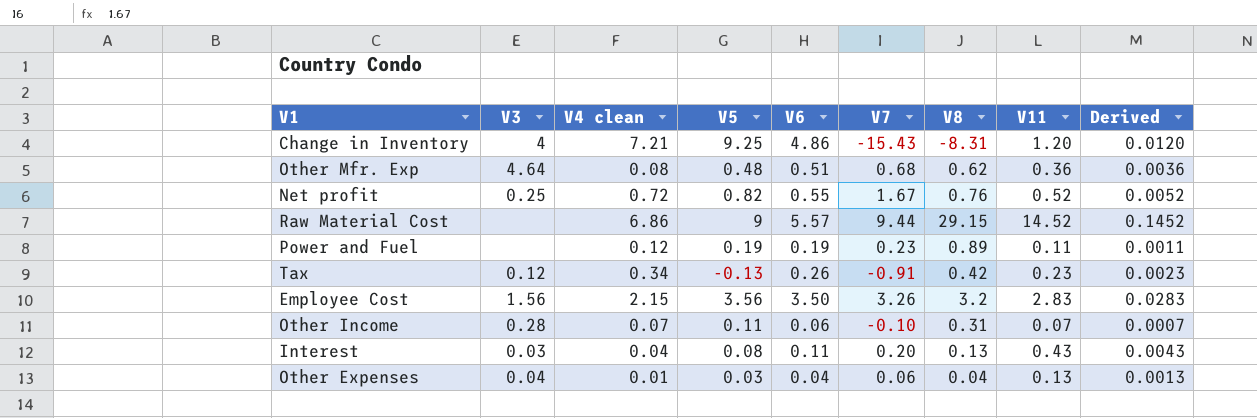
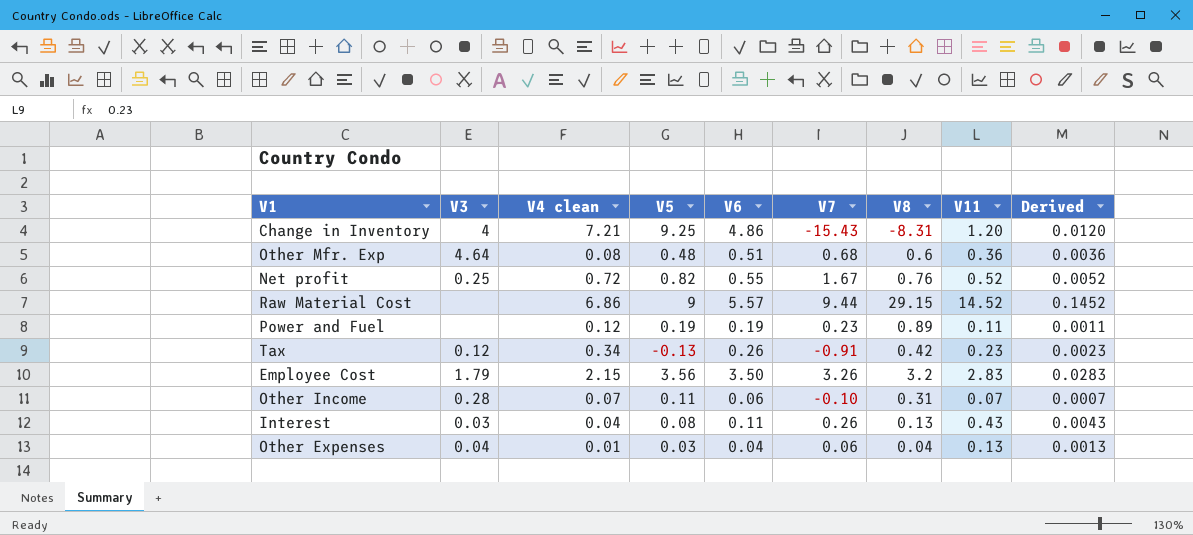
Other Mfr. Exp | V8: 0.62 -> 0.6
Employee Cost | V3: 1.56 -> 1.79
Interest | V7: 0.20 -> 0.26

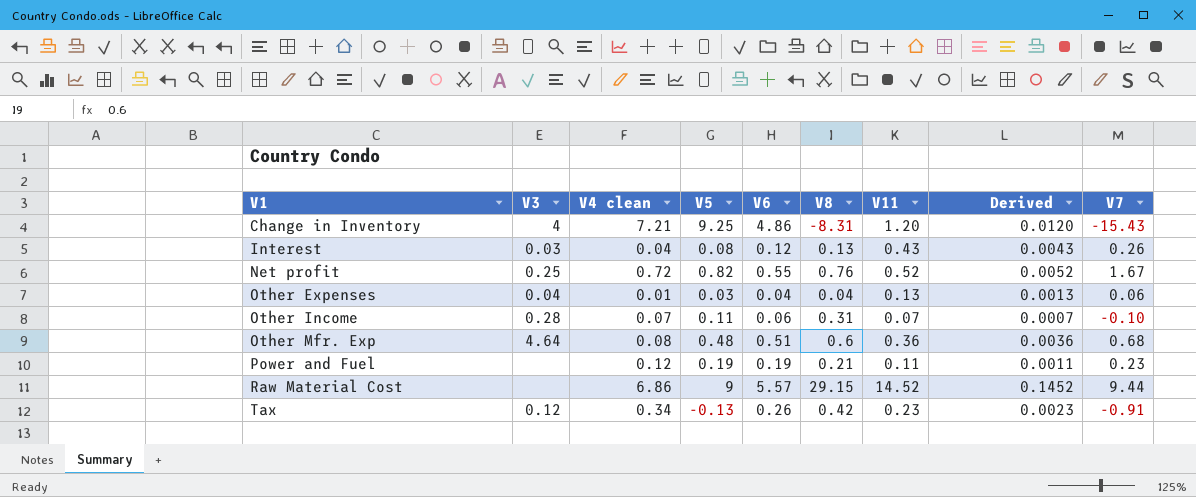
row order: none -> V1 ascending
column V7 | position: 6 -> 9
row Employee Cost: 1.79 | 2.15 | 3.56 | 3.50 | 3.26 | 3.2 | 2.83 | 0.0283 -> none
Interest | V6: 0.11 -> 0.12
Power and Fuel | V8: 0.89 -> 0.21

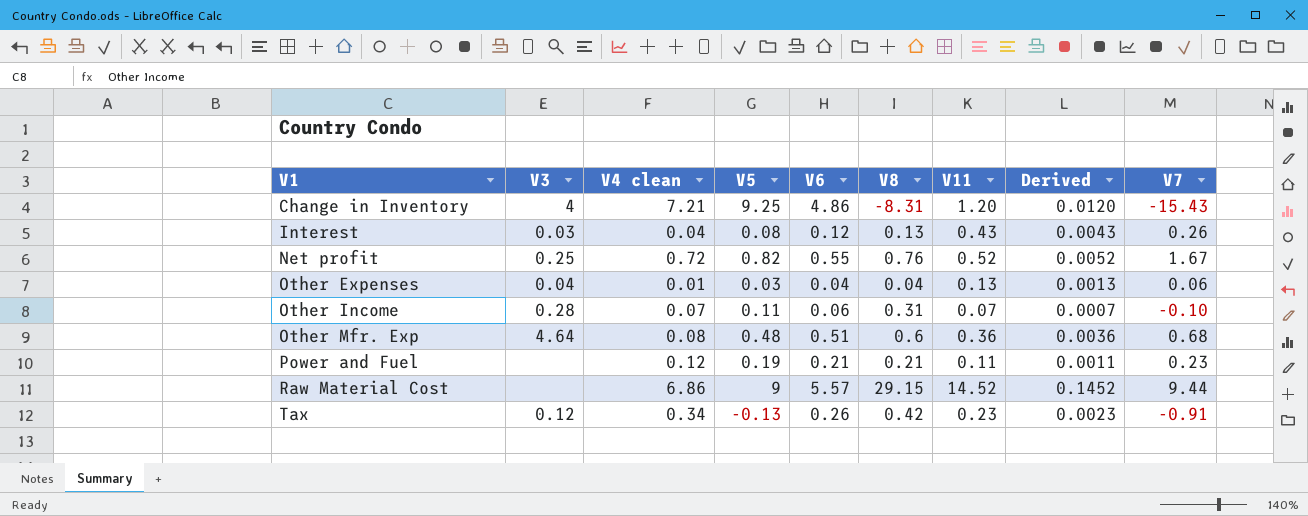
Power and Fuel | V6: 0.19 -> 0.21

